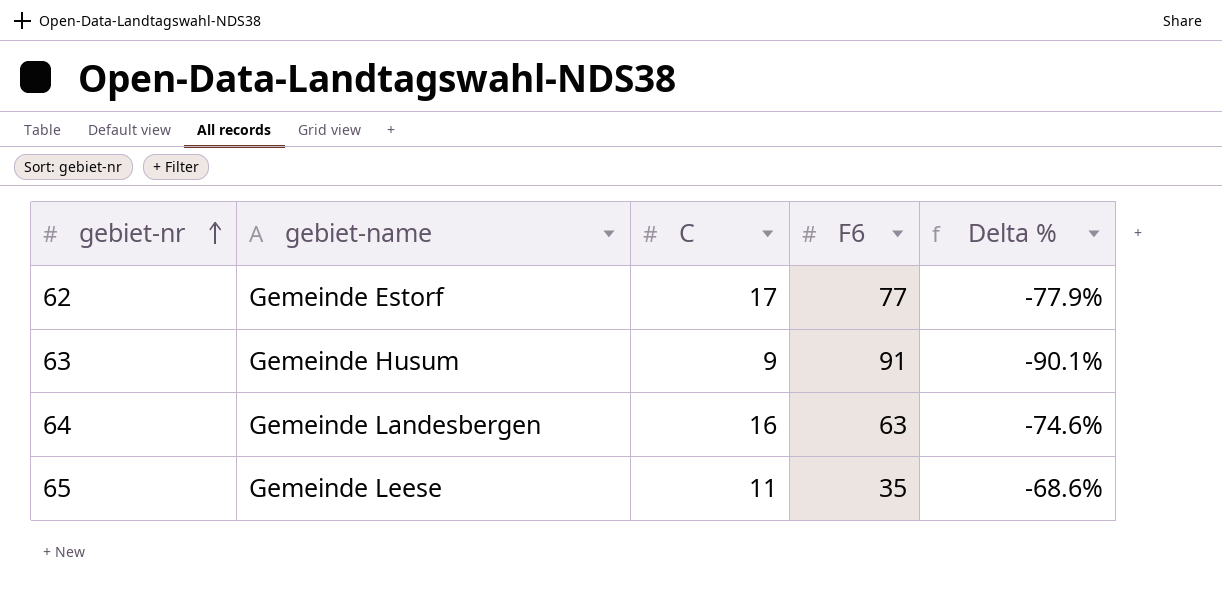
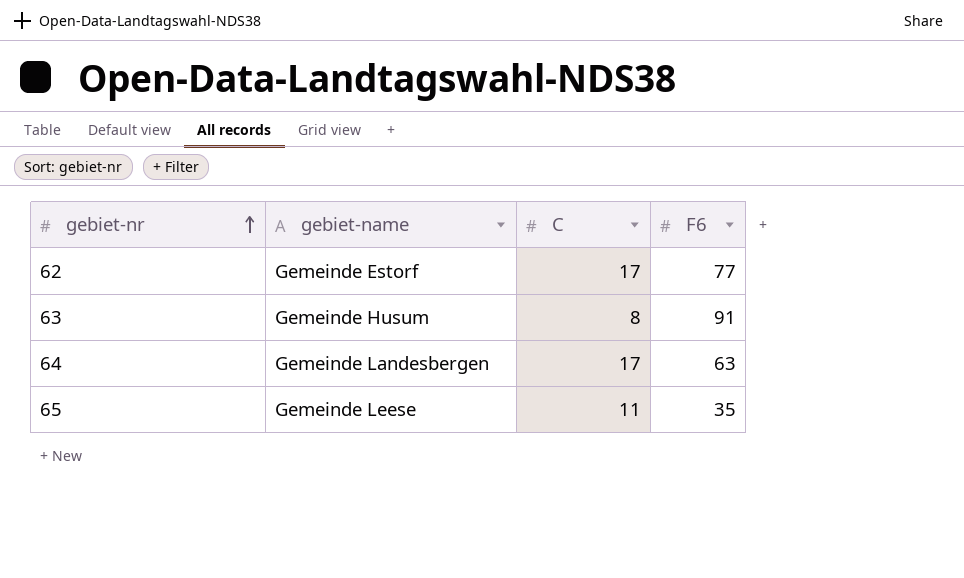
column Delta % | formula: ([C] - [F6]) / [F6] -> none
63 | C: 9 -> 8
64 | C: 16 -> 17

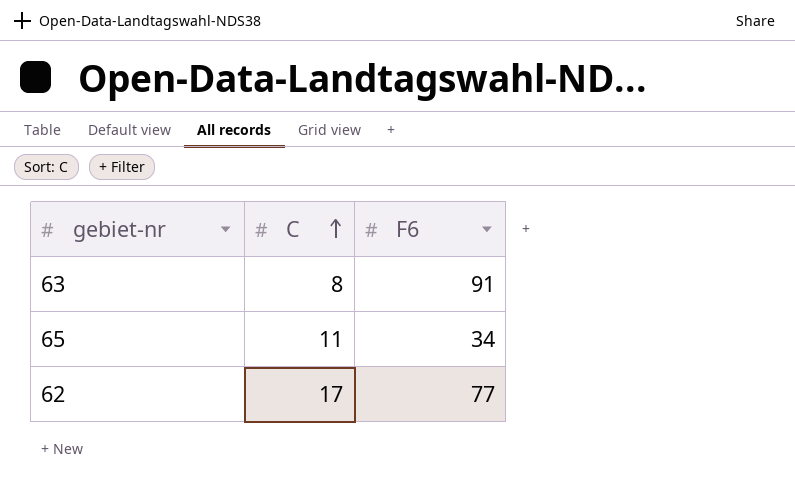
row order: gebiet-nr ascending -> C ascending
column gebiet-name | position: 2 -> none
row 64: Gemeinde Landesbergen | 17 | 63 -> none
65 | F6: 35 -> 34

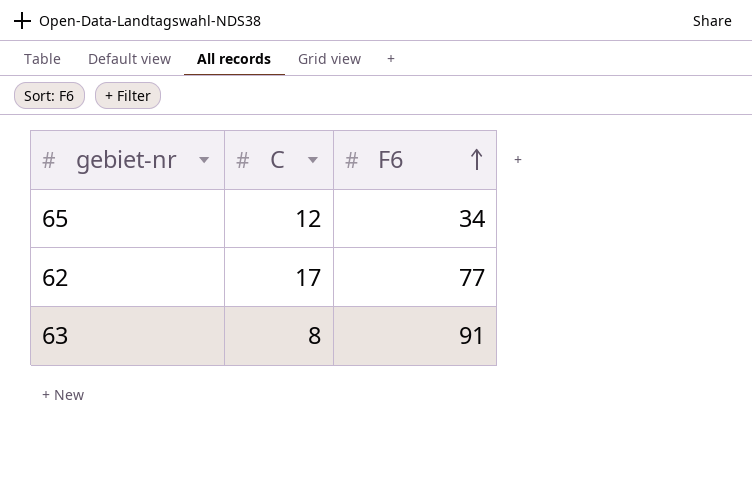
row order: C ascending -> F6 ascending
65 | C: 11 -> 12

